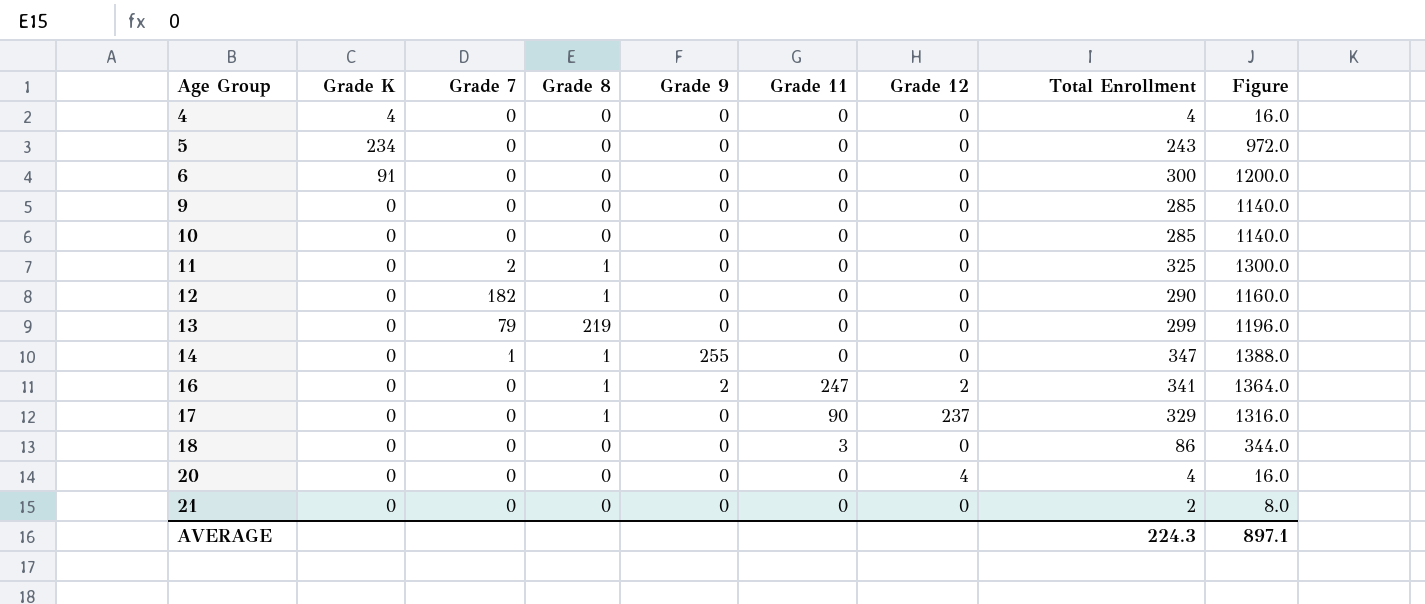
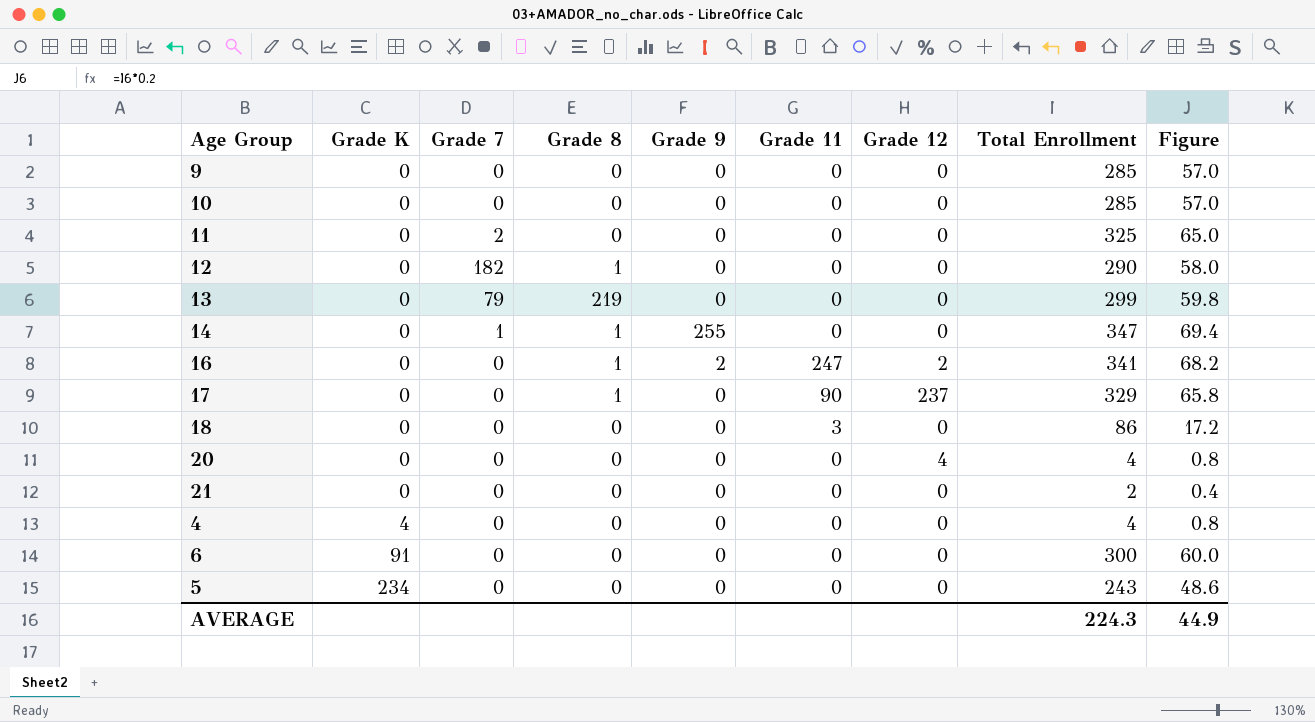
row order: Age Group ascending -> Grade K ascending
column Figure | formula: [Total Enrollment] * 4 -> [Total Enrollment] * 0.2
11 | Grade 8: 1 -> 0
AVERAGE | Figure: 897.1 -> 44.9

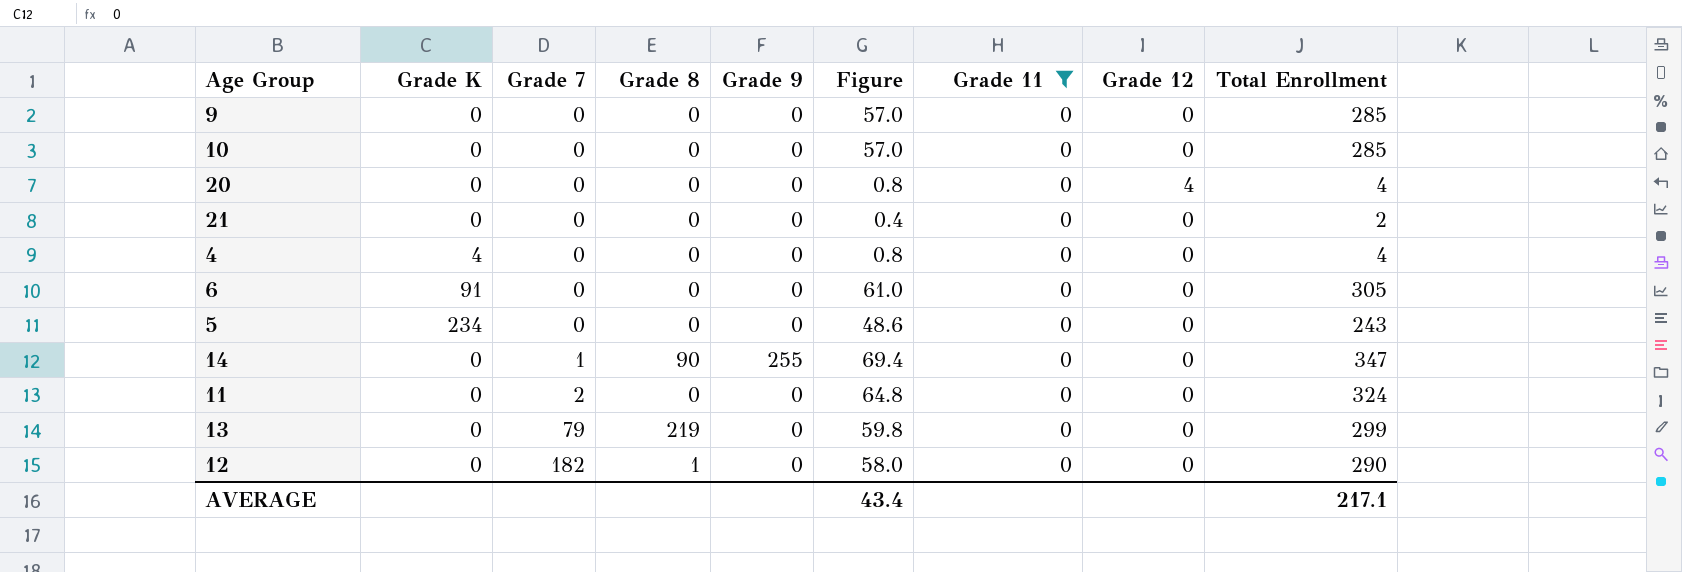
filter: none -> Grade 11 = 0
row order: Grade K ascending -> Grade 7 ascending
column Figure | position: 9 -> 6
6 | Figure: 60.0 -> 61.0
6 | Total Enrollment: 300 -> 305
14 | Grade 8: 1 -> 90
11 | Figure: 65.0 -> 64.8
11 | Total Enrollment: 325 -> 324
AVERAGE | Figure: 44.9 -> 43.4
AVERAGE | Total Enrollment: 224.3 -> 217.1

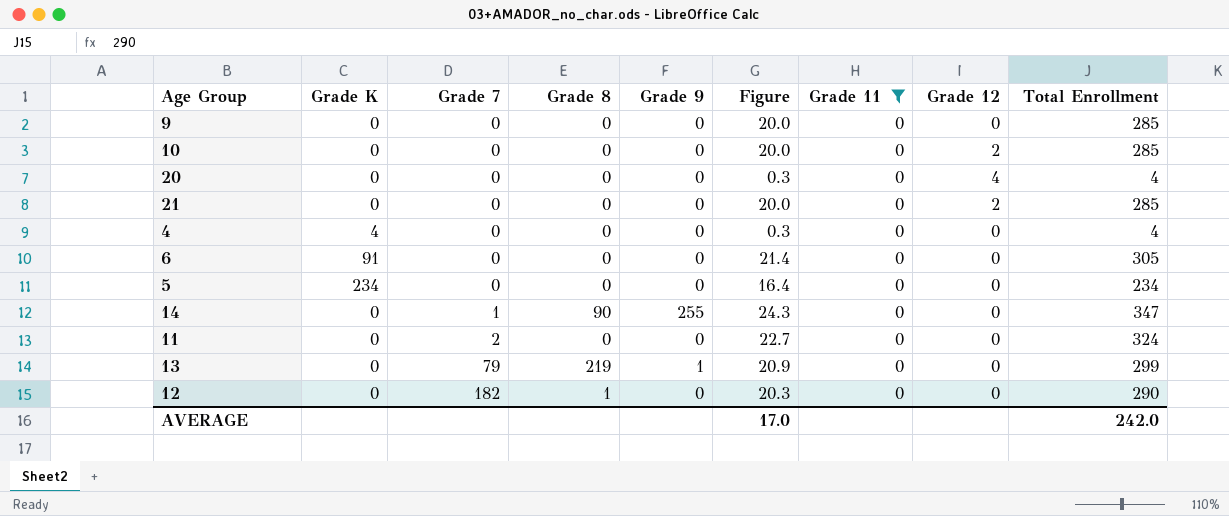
column Figure | formula: [Total Enrollment] * 0.2 -> [Total Enrollment] * 0.07
10 | Grade 12: 0 -> 2
21 | Grade 12: 0 -> 2
21 | Total Enrollment: 2 -> 285
5 | Total Enrollment: 243 -> 234
13 | Grade 9: 0 -> 1
AVERAGE | Figure: 43.4 -> 17.0
AVERAGE | Total Enrollment: 217.1 -> 242.0

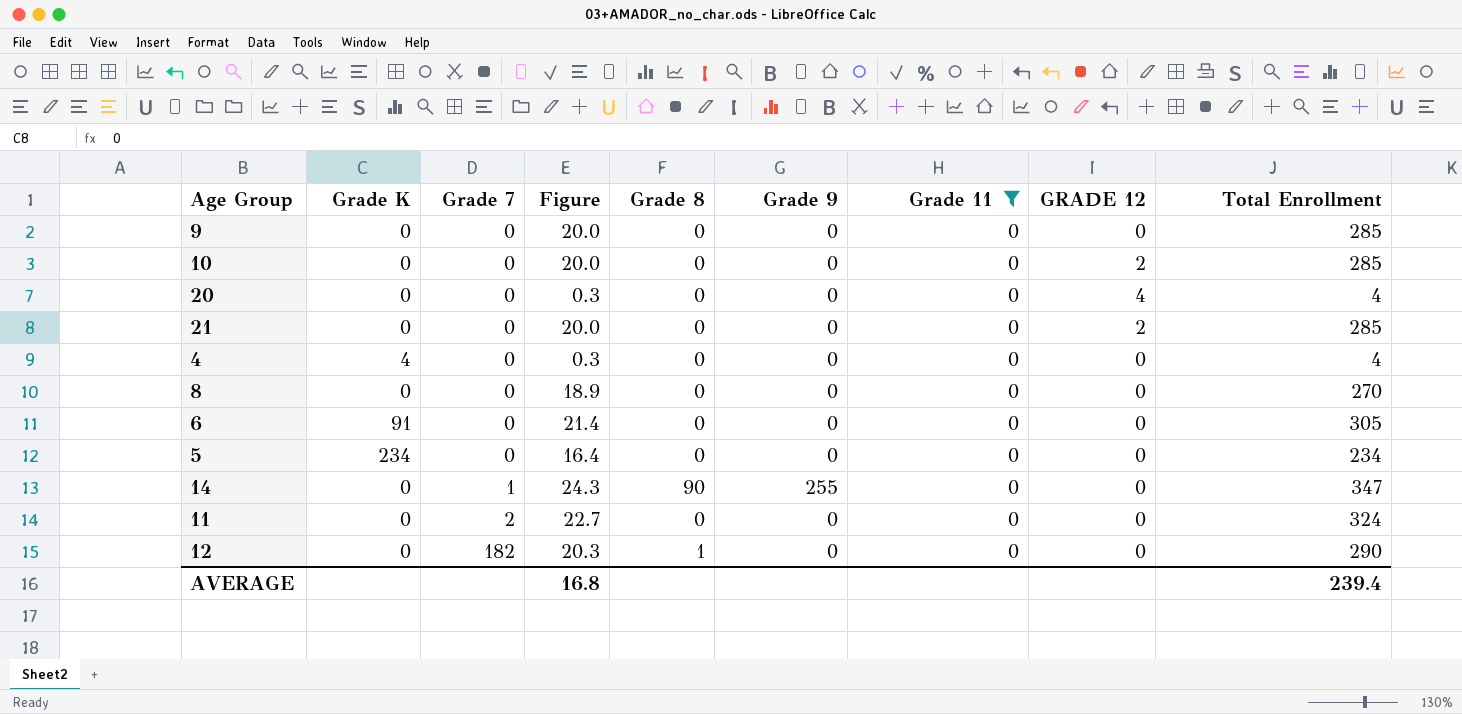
column Figure | position: 6 -> 4
column name: Grade 12 -> GRADE 12
row 13: 0 | 79 | 219 | 1 | 20.9 | 0 | 0 | 299 -> none
row 8: none -> 0 | 0 | 18.9 | 0 | 0 | 0 | 0 | 270
AVERAGE | Figure: 17.0 -> 16.8
AVERAGE | Total Enrollment: 242.0 -> 239.4

